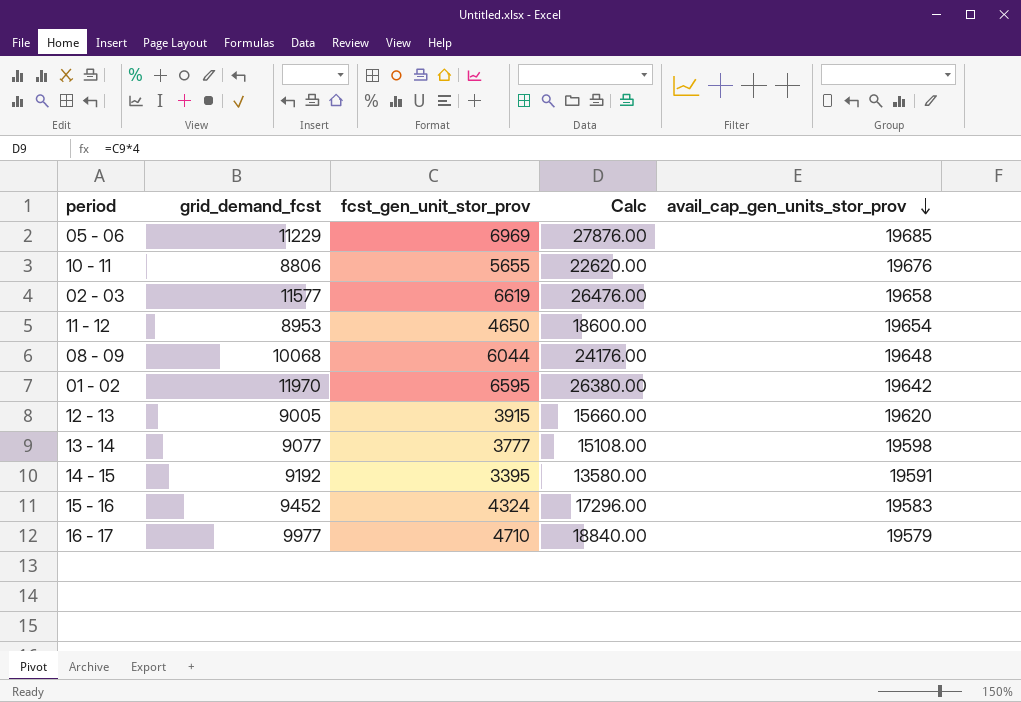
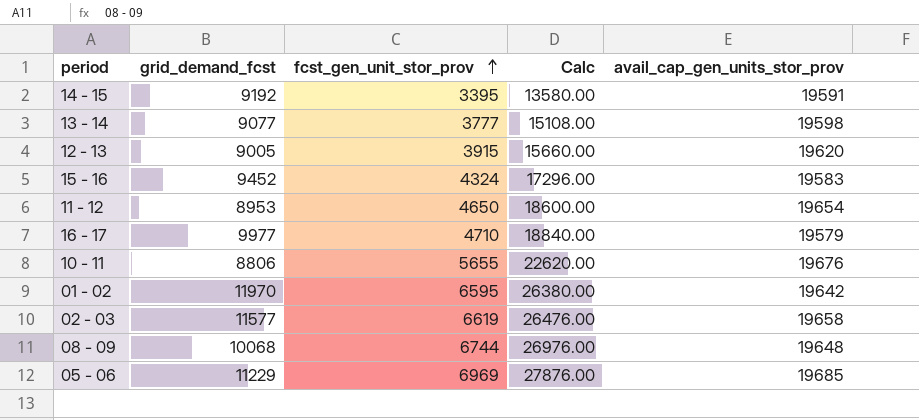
row order: avail_cap_gen_units_stor_prov descending -> fcst_gen_unit_stor_prov ascending
08 - 09 | fcst_gen_unit_stor_prov: 6044 -> 6744
08 - 09 | Calc: 24176.00 -> 26976.00

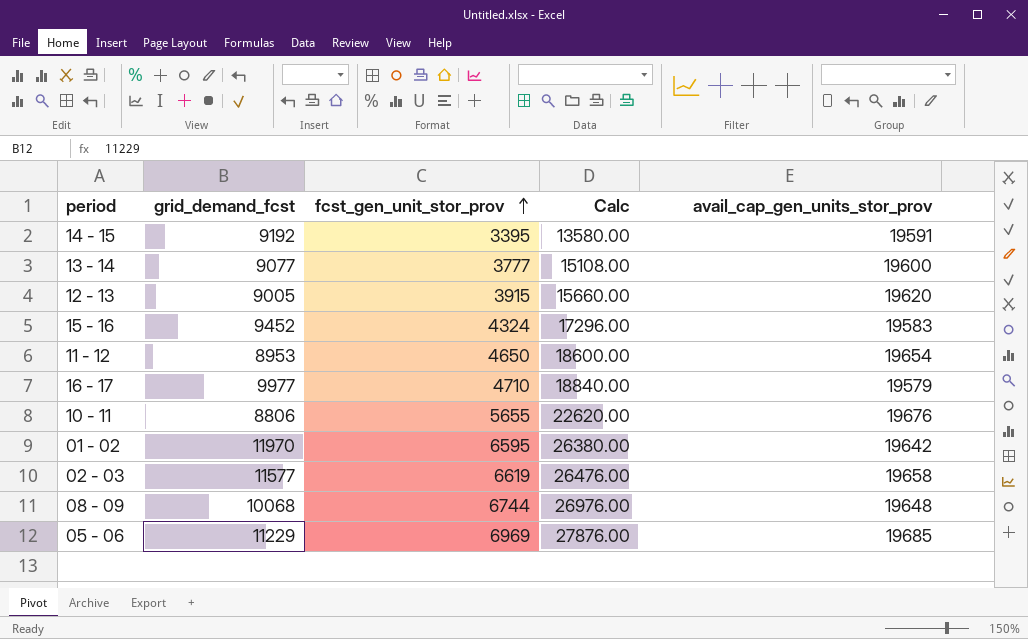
13 - 14 | avail_cap_gen_units_stor_prov: 19598 -> 19600

